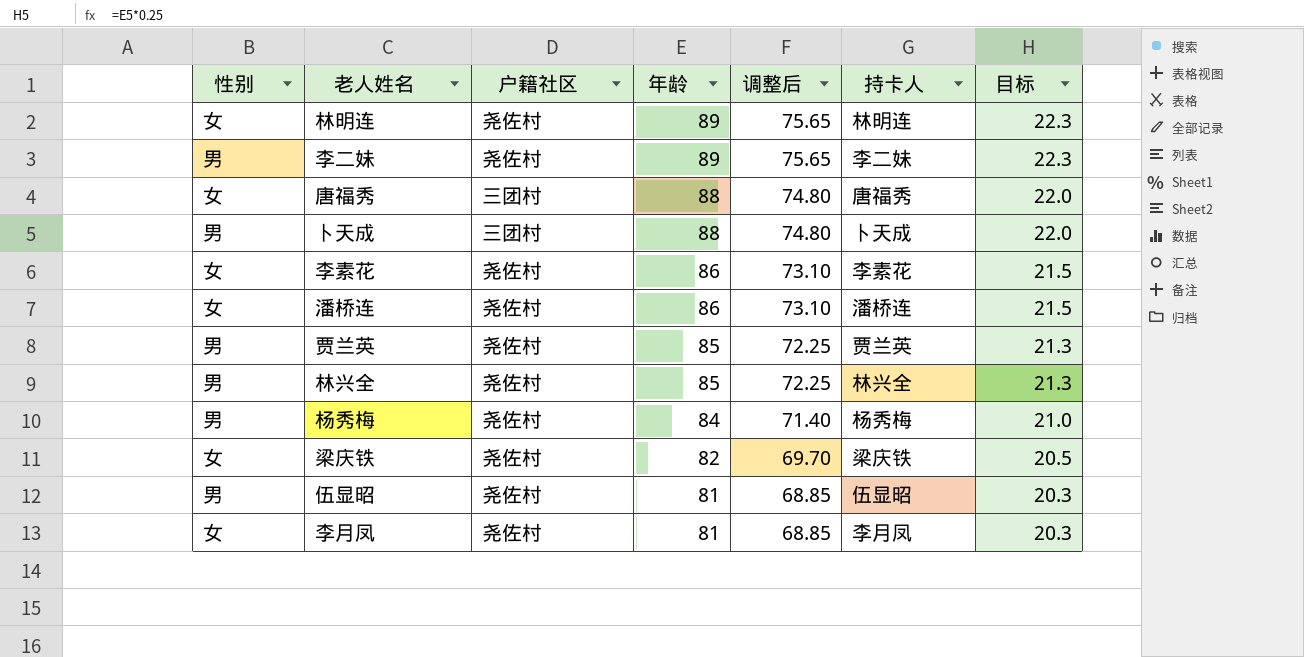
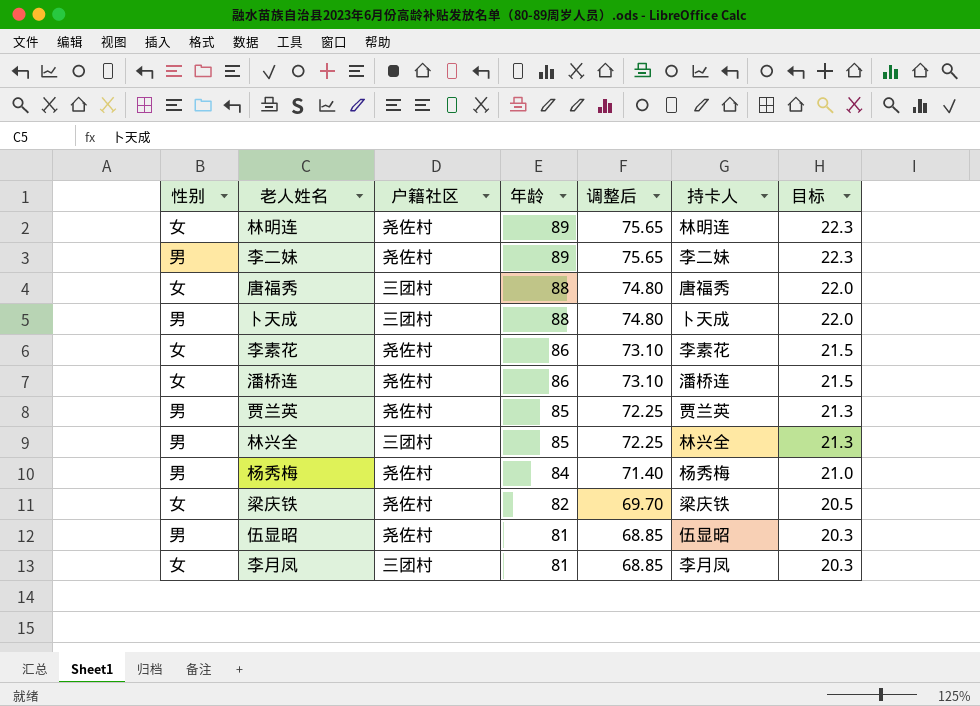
林兴全 | 户籍社区: 尧佐村 -> 三团村
李月凤 | 户籍社区: 尧佐村 -> 三团村

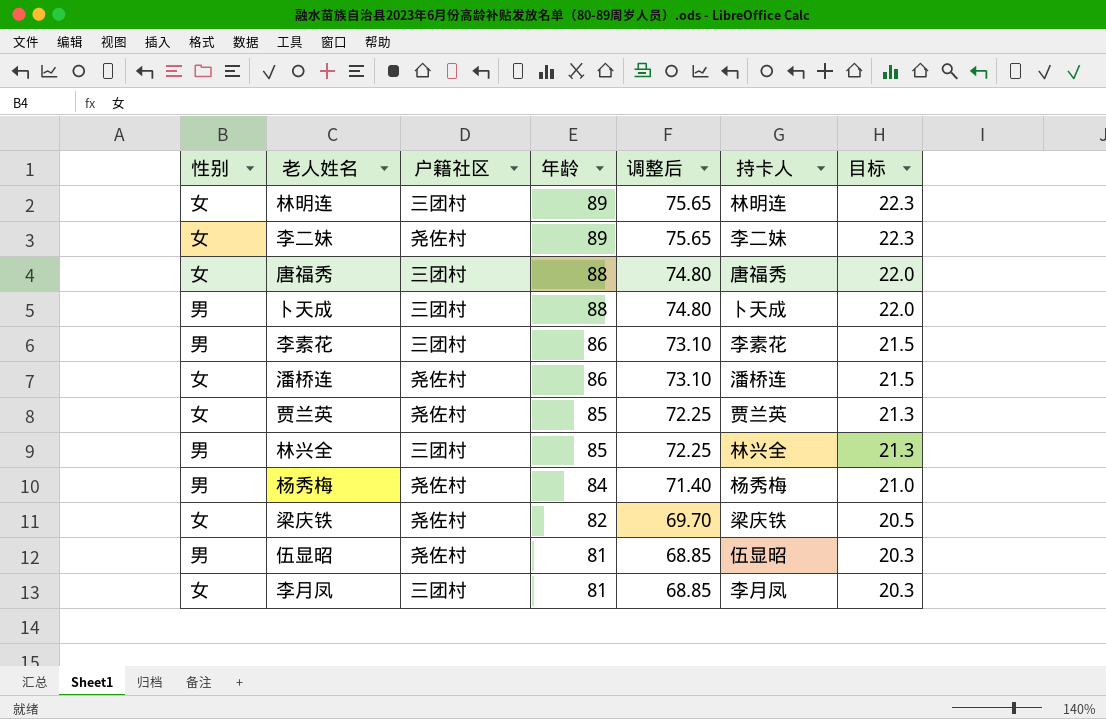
林明连 | 户籍社区: 尧佐村 -> 三团村
李二妹 | 性别: 男 -> 女
李素花 | 性别: 女 -> 男
李素花 | 户籍社区: 尧佐村 -> 三团村
贾兰英 | 性别: 男 -> 女

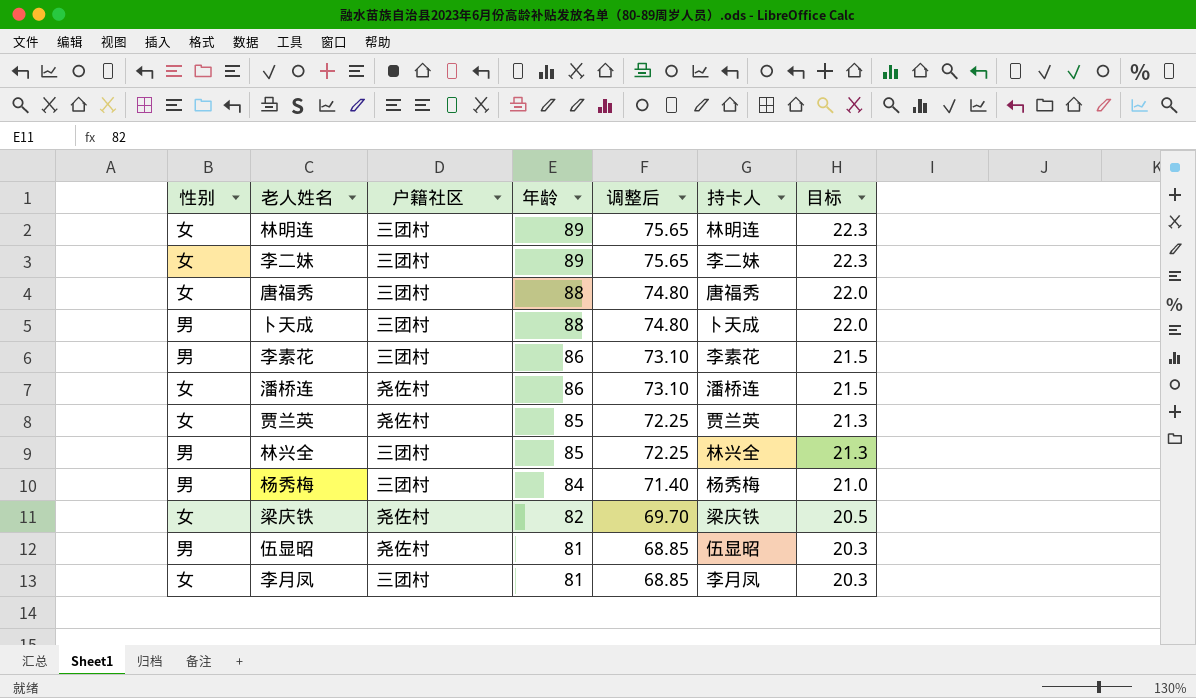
李二妹 | 户籍社区: 尧佐村 -> 三团村
杨秀梅 | 户籍社区: 尧佐村 -> 三团村

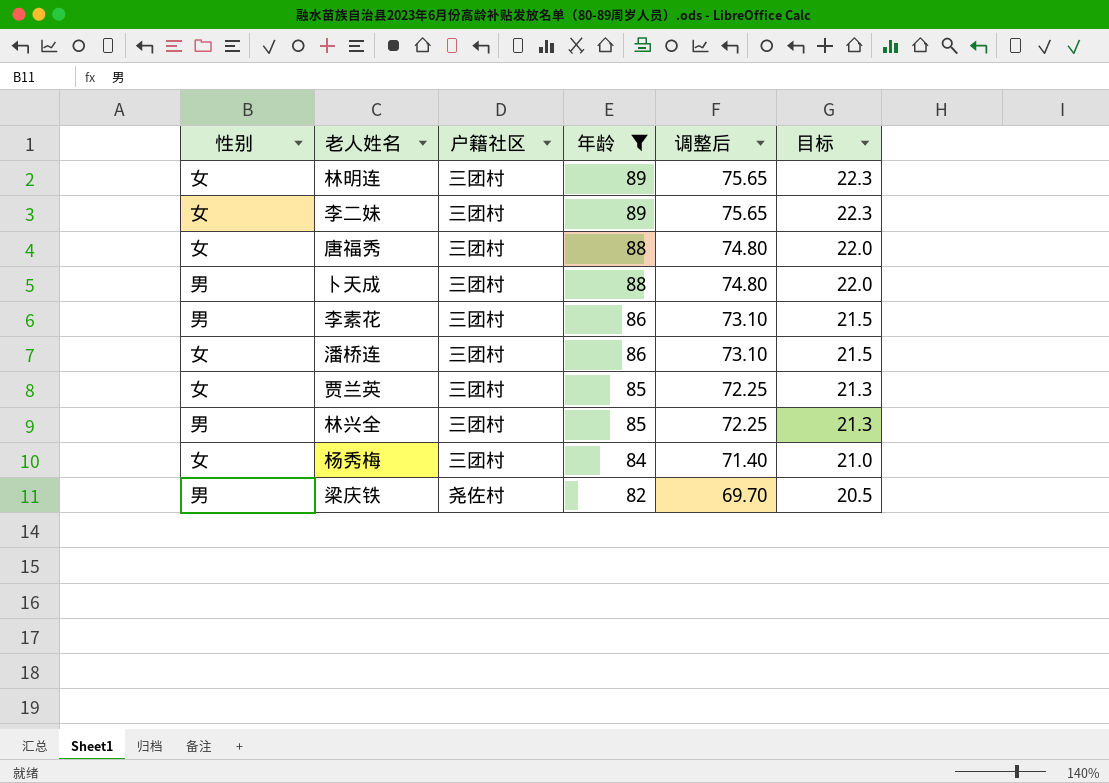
filter: none -> 年龄 != 81
column 持卡人 | position: 6 -> none
潘桥连 | 户籍社区: 尧佐村 -> 三团村
贾兰英 | 户籍社区: 尧佐村 -> 三团村
杨秀梅 | 性别: 男 -> 女
梁庆铁 | 性别: 女 -> 男

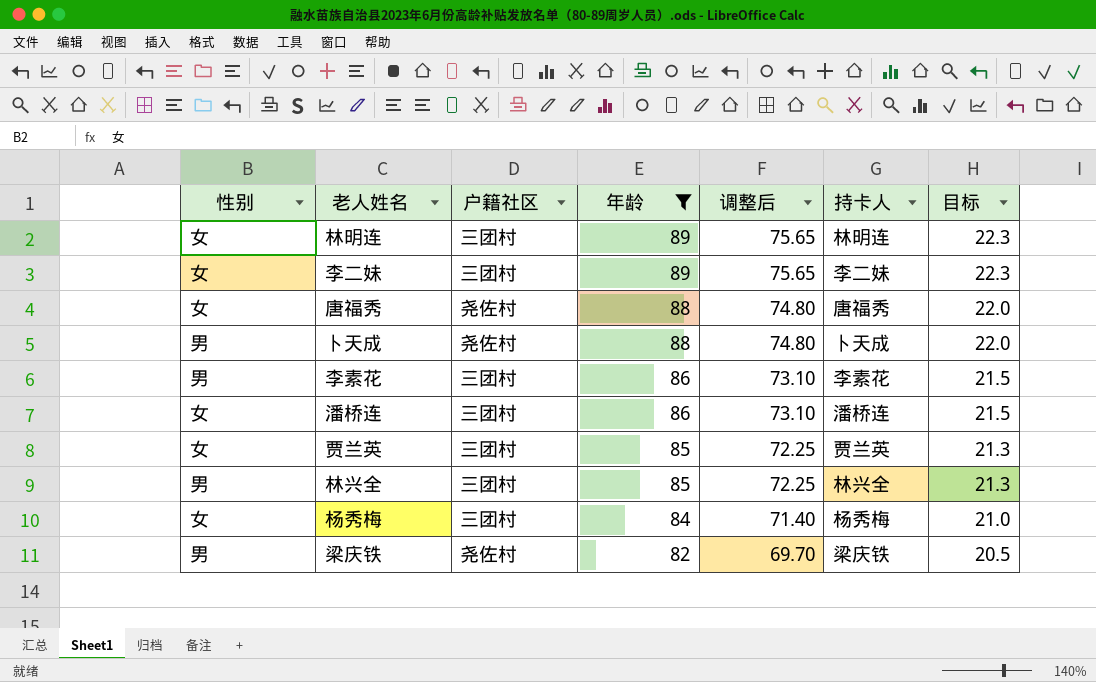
column 持卡人 | position: none -> 6
唐福秀 | 户籍社区: 三团村 -> 尧佐村
卜天成 | 户籍社区: 三团村 -> 尧佐村

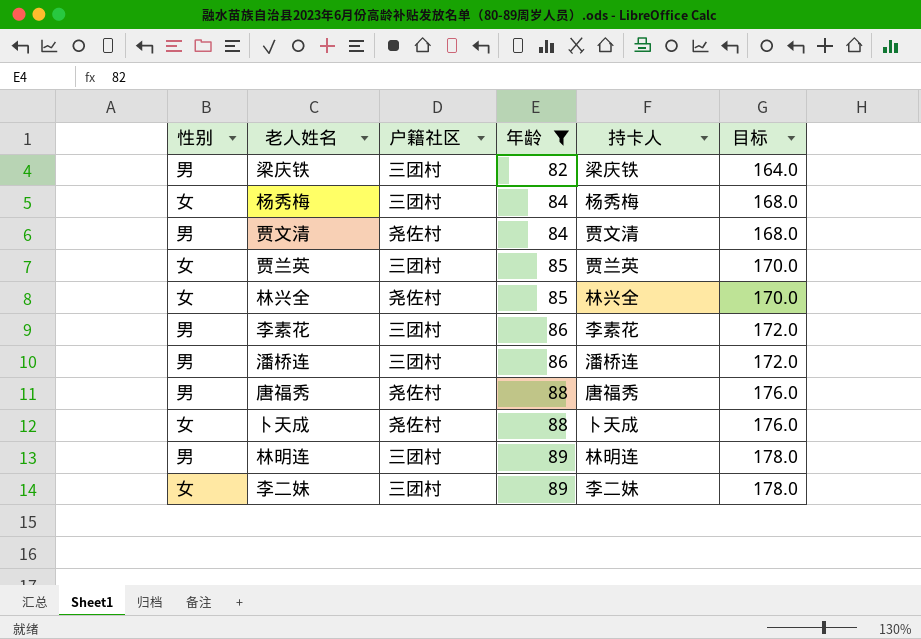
row order: 年龄 descending -> 年龄 ascending
column 调整后 | formula: [年龄] * 0.85 -> none
column 目标 | formula: [年龄] * 0.25 -> [年龄] * 2
梁庆铁 | 户籍社区: 尧佐村 -> 三团村
row 贾文清: none -> 男 | 尧佐村 | 84 | 贾文清 | 168.0
林兴全 | 性别: 男 -> 女
林兴全 | 户籍社区: 三团村 -> 尧佐村
潘桥连 | 性别: 女 -> 男
唐福秀 | 性别: 女 -> 男
卜天成 | 性别: 男 -> 女
林明连 | 性别: 女 -> 男

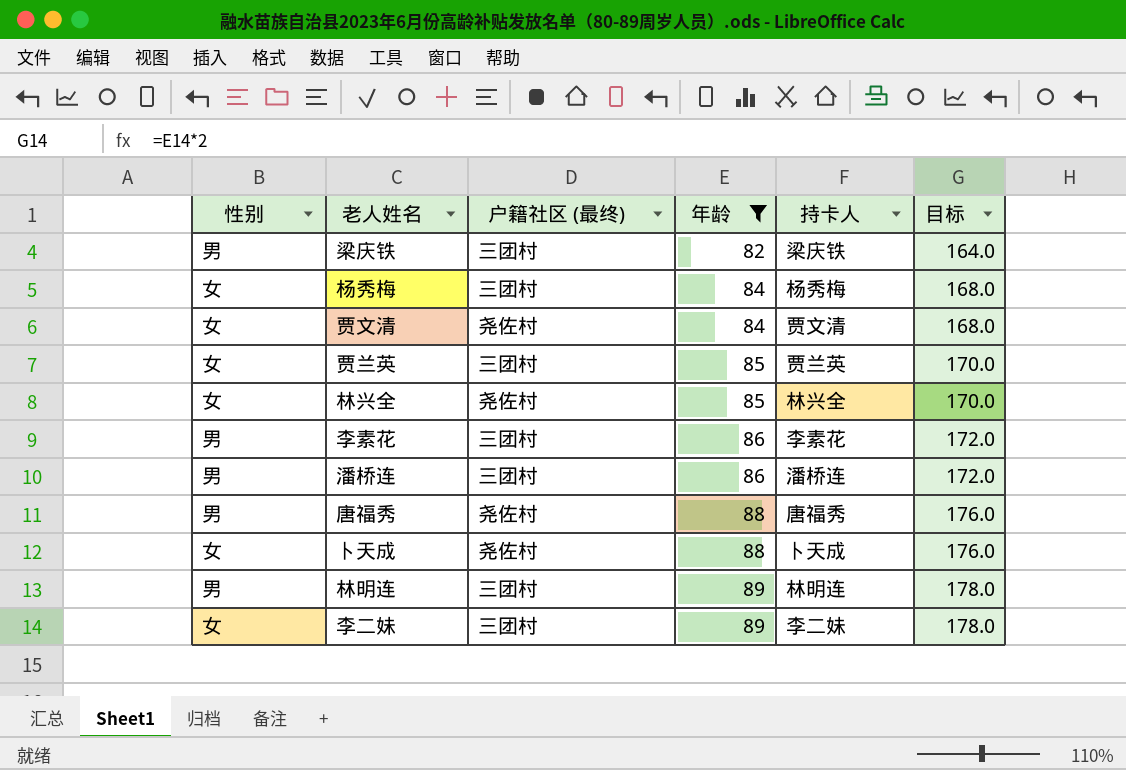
column name: 户籍社区 -> 户籍社区 (最终)
贾文清 | 性别: 男 -> 女

